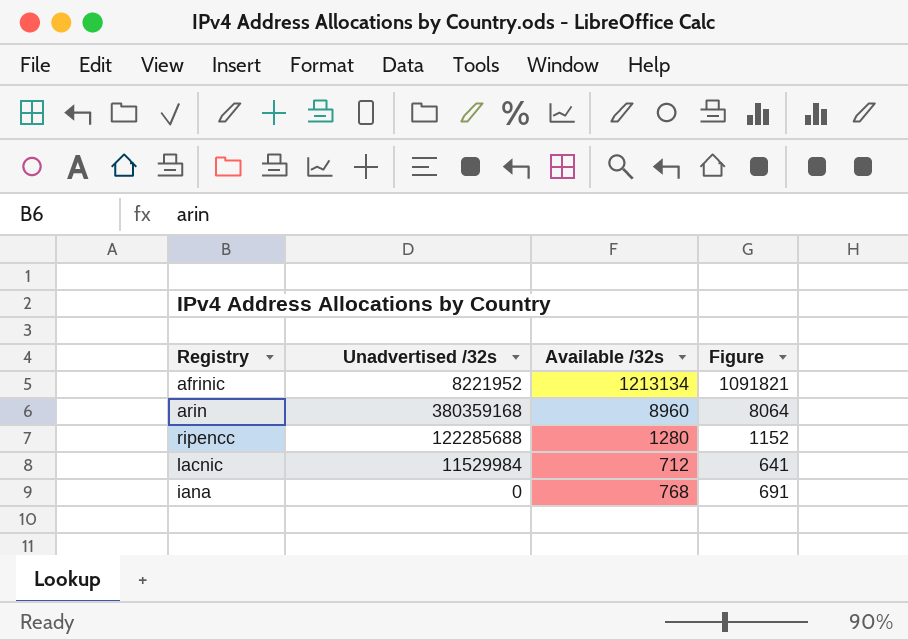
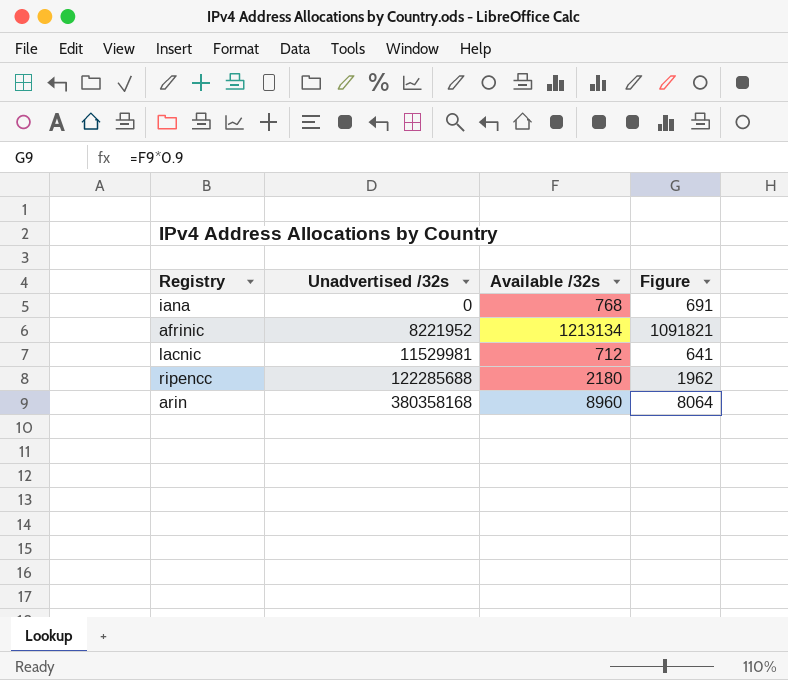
row order: none -> Unadvertised /32s ascending
lacnic | Unadvertised /32s: 11529984 -> 11529981
ripencc | Available /32s: 1280 -> 2180
ripencc | Figure: 1152 -> 1962
arin | Unadvertised /32s: 380359168 -> 380358168

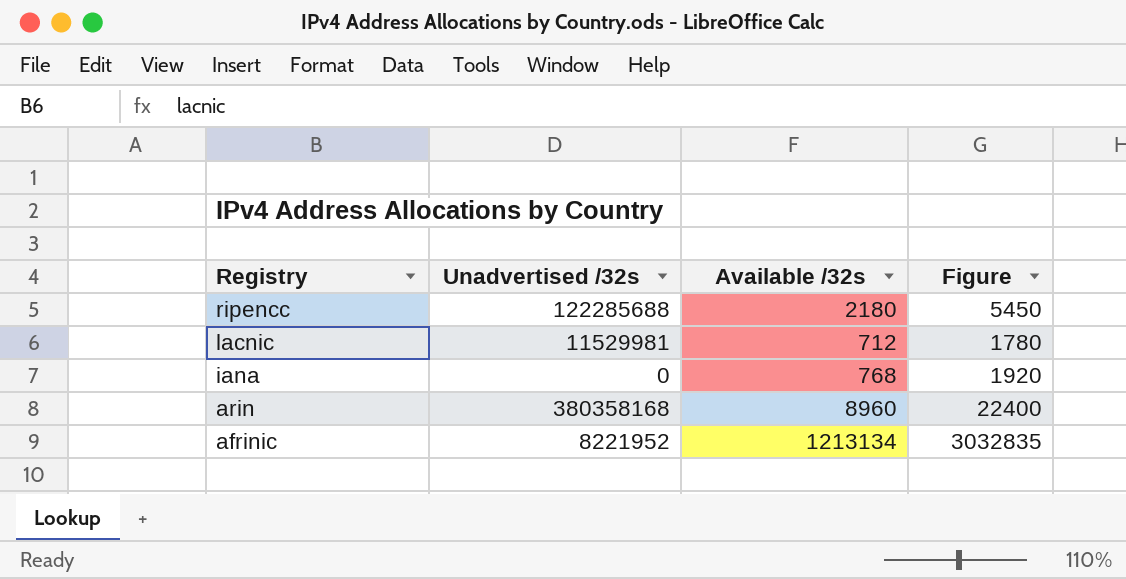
row order: Unadvertised /32s ascending -> Registry descending
column Figure | formula: [Available /32s] * 0.9 -> [Available /32s] * 2.5

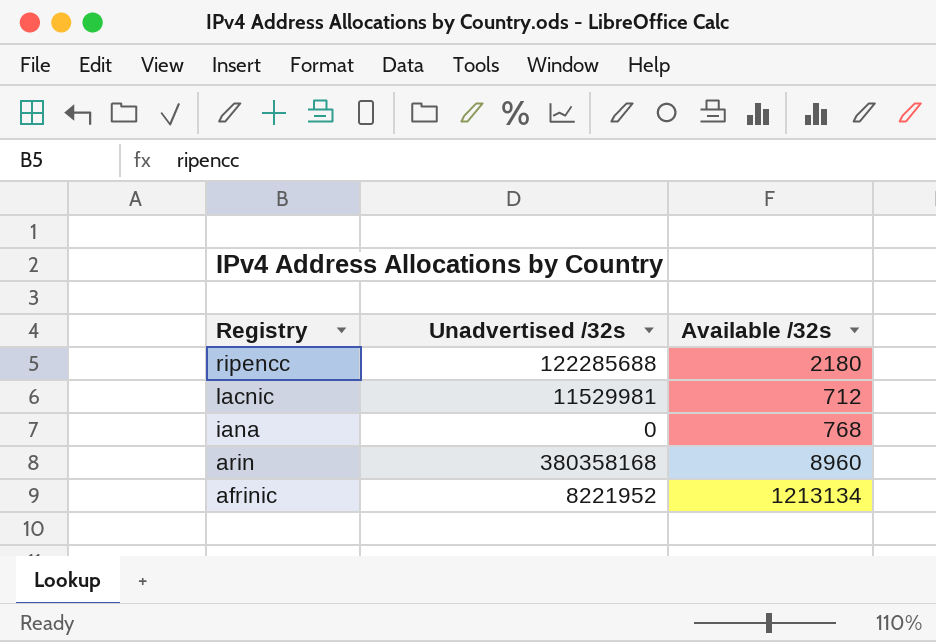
column Figure | formula: [Available /32s] * 2.5 -> none

